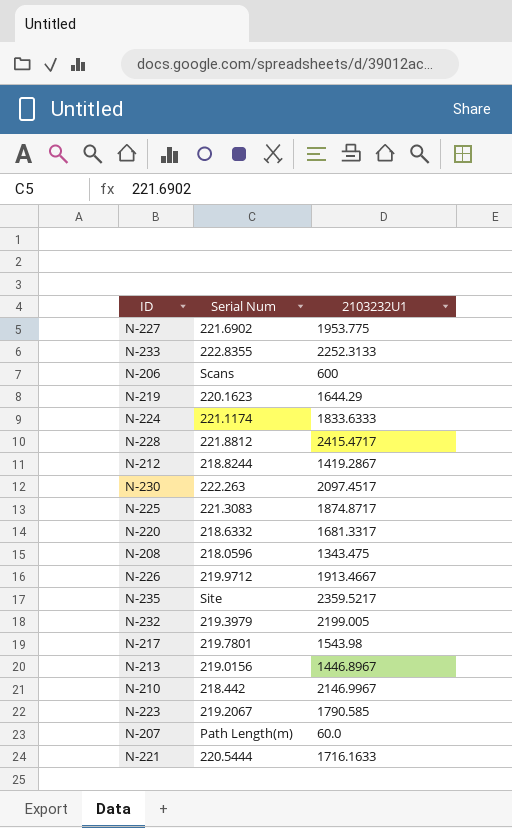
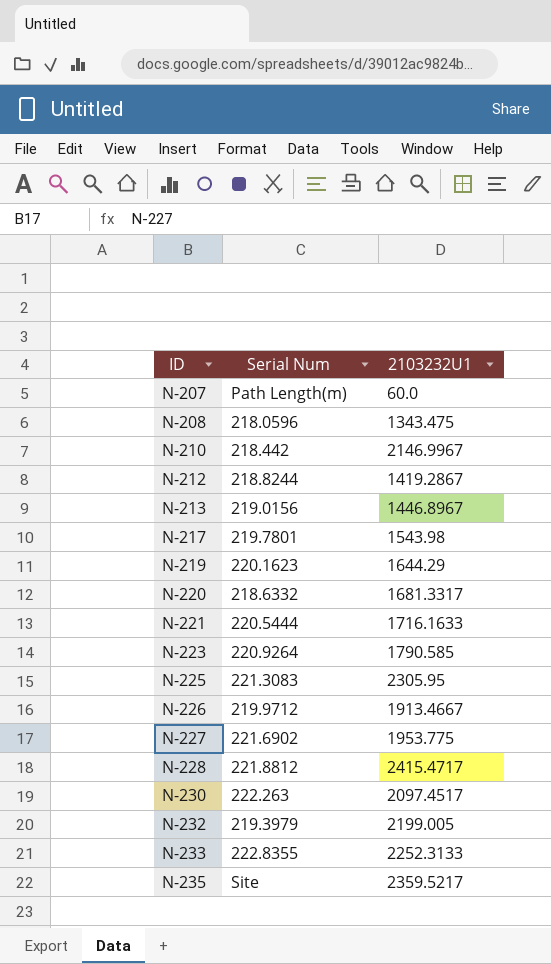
row order: none -> ID ascending
row N-206: Scans | 600 -> none
row N-224: 221.1174 | 1833.6333 -> none
N-223 | Serial Num: 219.2067 -> 220.9264
N-225 | 2103232U1: 1874.8717 -> 2305.95

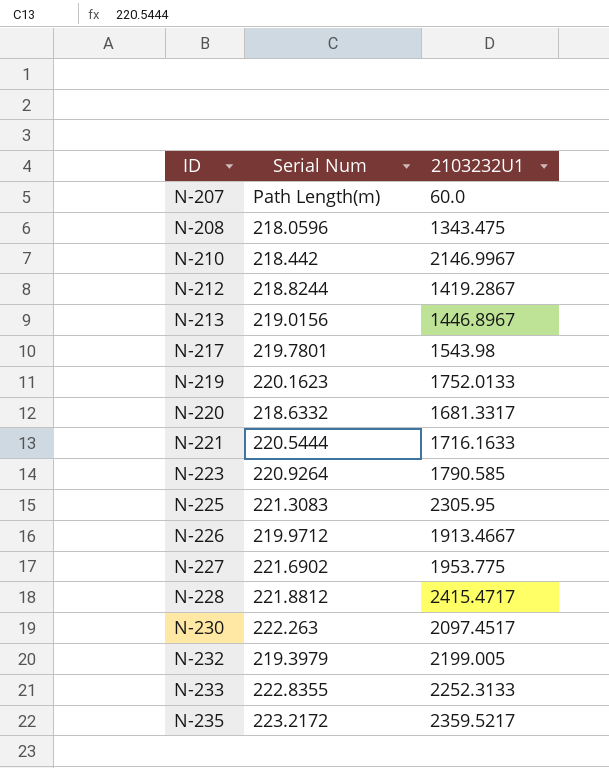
N-219 | 2103232U1: 1644.29 -> 1752.0133
N-235 | Serial Num: Site -> 223.2172

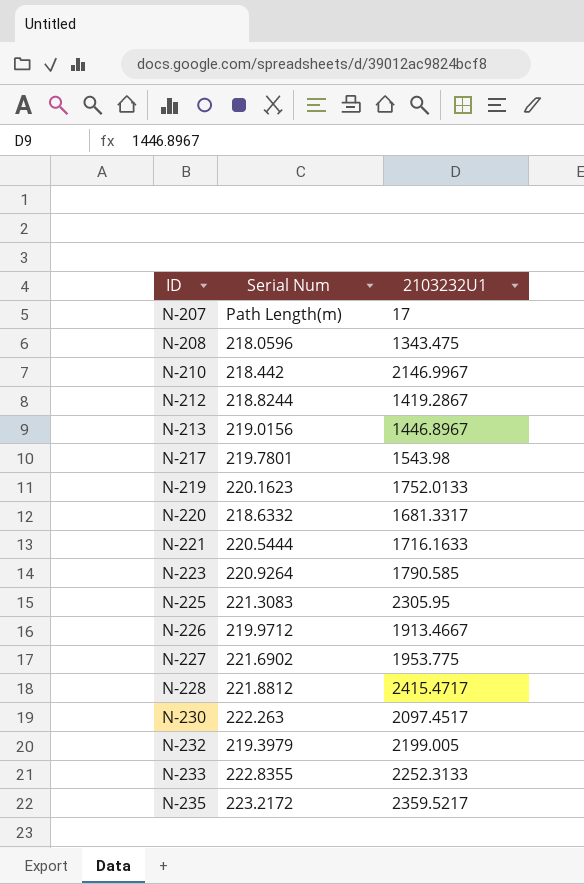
N-207 | 2103232U1: 60.0 -> 17

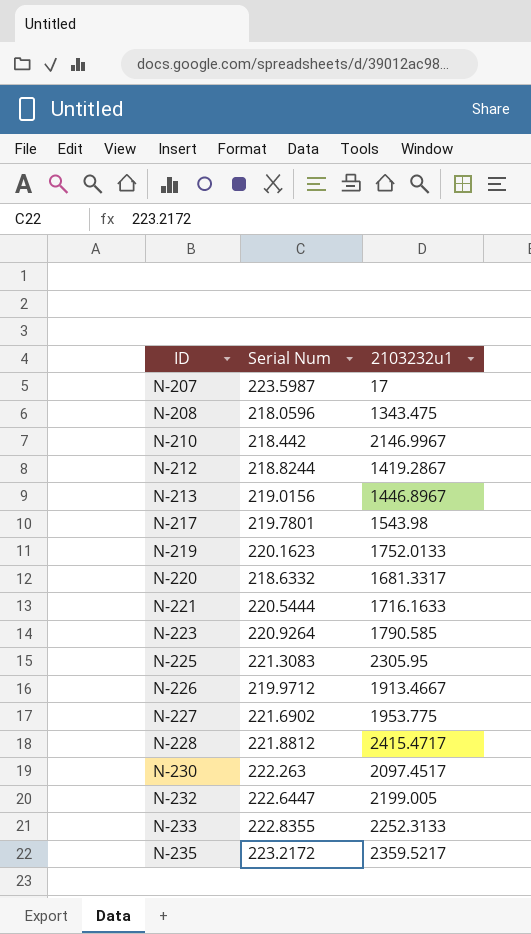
column name: 2103232U1 -> 2103232u1
N-207 | Serial Num: Path Length(m) -> 223.5987
N-232 | Serial Num: 219.3979 -> 222.6447

